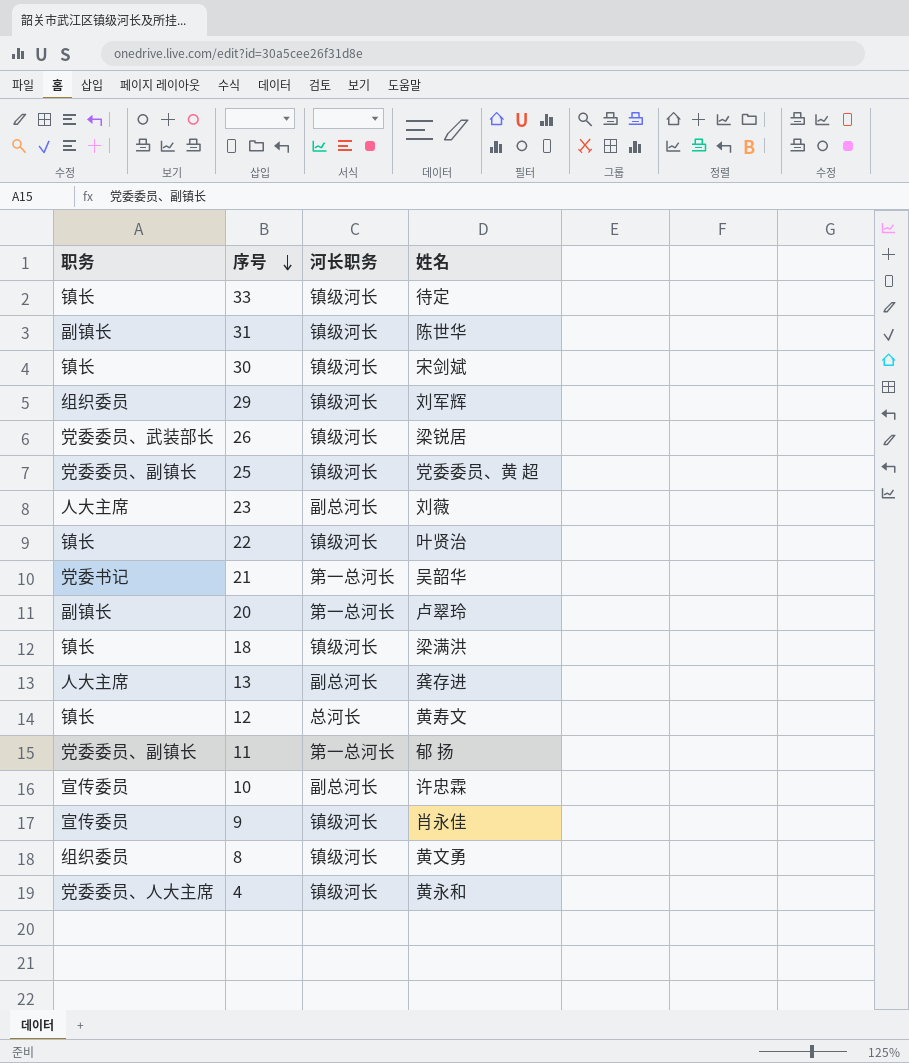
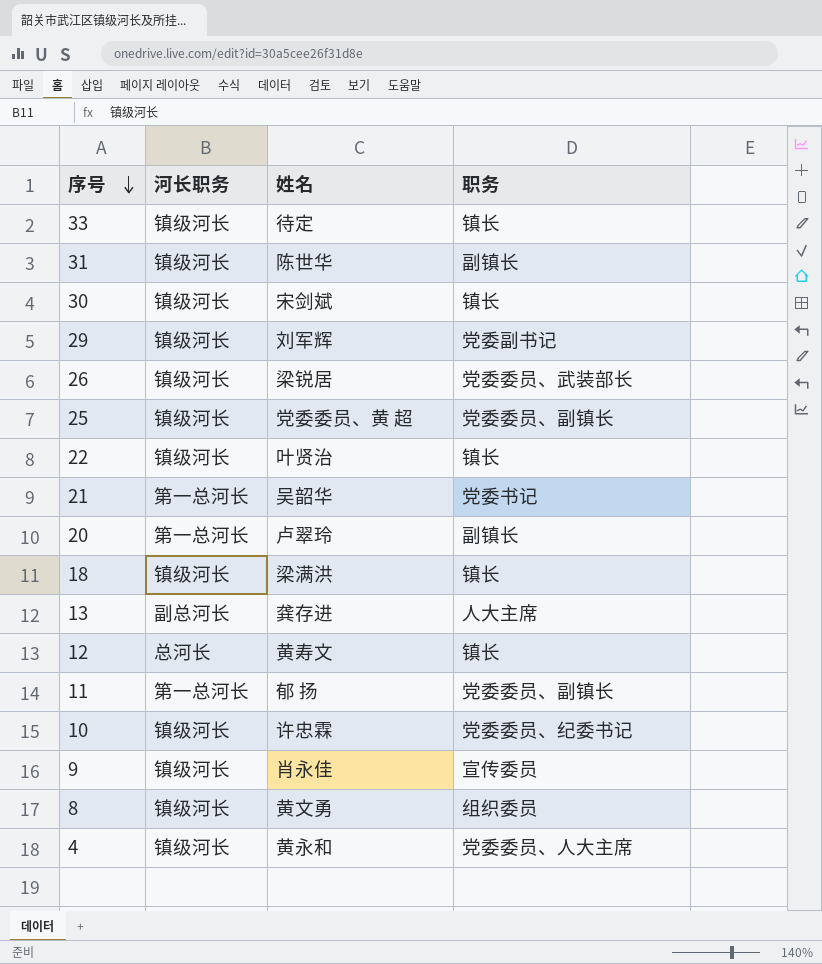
column 职务 | position: 1 -> 4
row 23: 人大主席 | 副总河长 | 刘薇 -> none
29 | 职务: 组织委员 -> 党委副书记
10 | 河长职务: 副总河长 -> 镇级河长
10 | 职务: 宣传委员 -> 党委委员、纪委书记

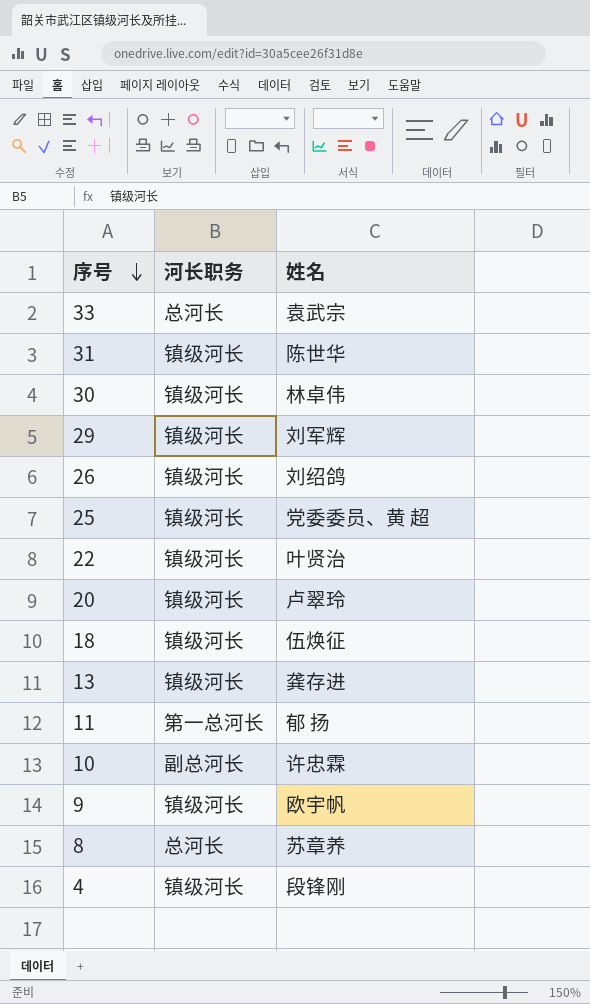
column 职务 | position: 4 -> none
row 21: 第一总河长 | 吴韶华 | 党委书记 -> none
row 12: 总河长 | 黄寿文 | 镇长 -> none
33 | 河长职务: 镇级河长 -> 总河长
33 | 姓名: 待定 -> 袁武宗
30 | 姓名: 宋剑斌 -> 林卓伟
26 | 姓名: 梁锐居 -> 刘绍鸽
20 | 河长职务: 第一总河长 -> 镇级河长
18 | 姓名: 梁满洪 -> 伍焕征
13 | 河长职务: 副总河长 -> 镇级河长
10 | 河长职务: 镇级河长 -> 副总河长
9 | 姓名: 肖永佳 -> 欧宇帆
8 | 河长职务: 镇级河长 -> 总河长
8 | 姓名: 黄文勇 -> 苏章养
4 | 姓名: 黄永和 -> 段锋刚

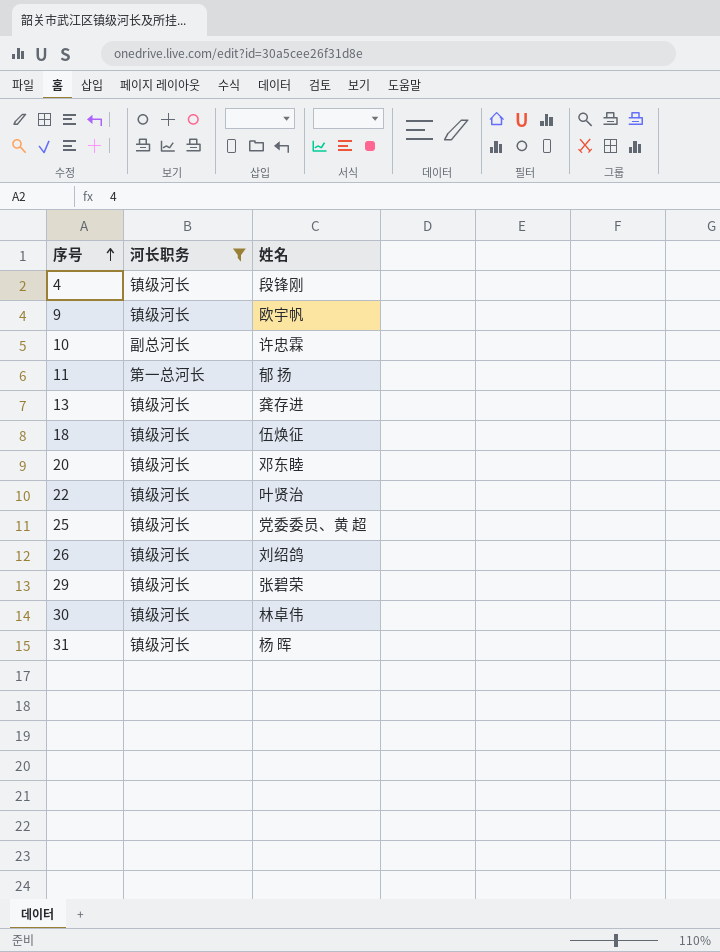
filter: none -> 河长职务 != 总河长
row order: 序号 descending -> 序号 ascending
20 | 姓名: 卢翠玲 -> 邓东睦
29 | 姓名: 刘军辉 -> 张碧荣
31 | 姓名: 陈世华 -> 杨 晖

